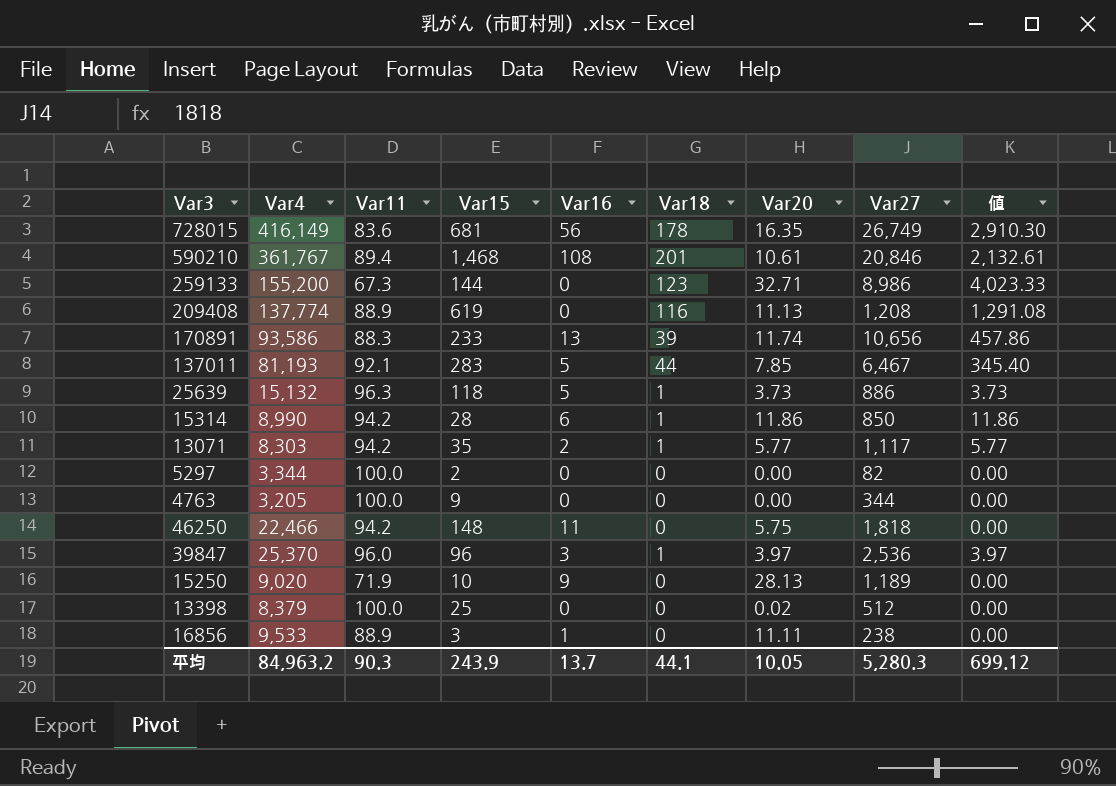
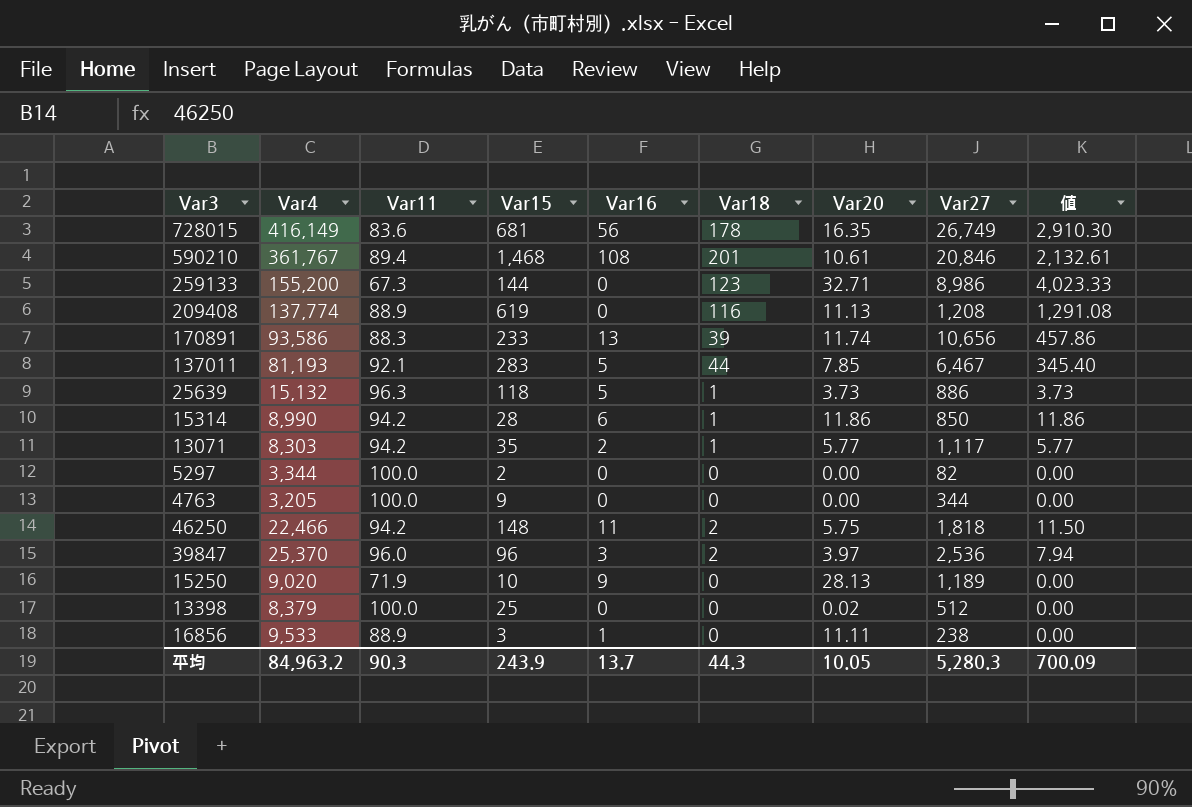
46250 | Var18: 0 -> 2
46250 | 値: 0.00 -> 11.50
39847 | Var18: 1 -> 2
39847 | 値: 3.97 -> 7.94
平均 | Var18: 44.1 -> 44.3
平均 | 値: 699.12 -> 700.09

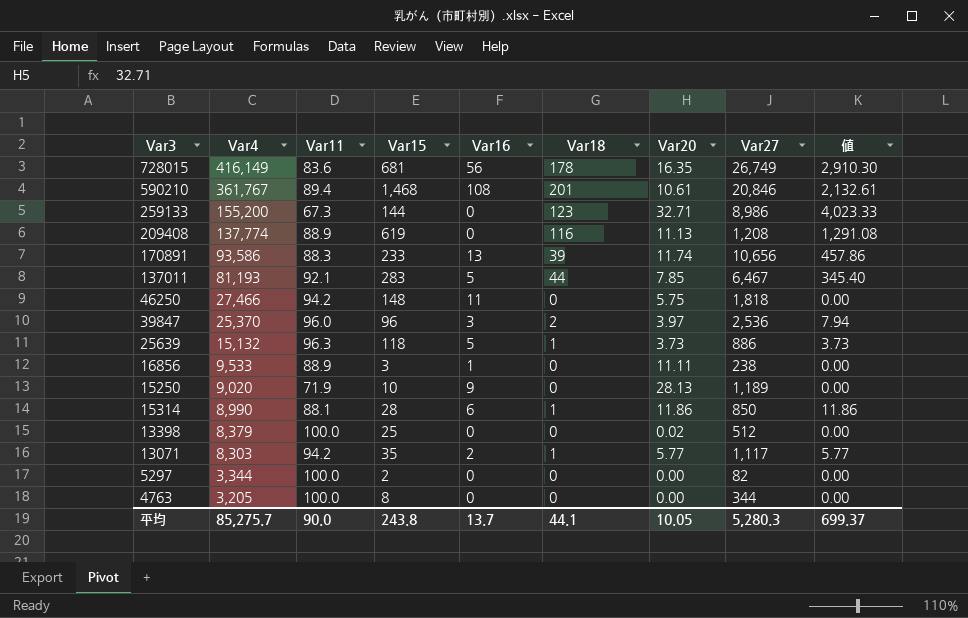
row order: none -> Var4 descending
46250 | Var4: 22,466 -> 27,466
46250 | Var18: 2 -> 0
46250 | 値: 11.50 -> 0.00
15314 | Var11: 94.2 -> 88.1
4763 | Var15: 9 -> 8
平均 | Var4: 84,963.2 -> 85,275.7
平均 | Var11: 90.3 -> 90.0
平均 | Var15: 243.9 -> 243.8
平均 | Var18: 44.3 -> 44.1
平均 | 値: 700.09 -> 699.37

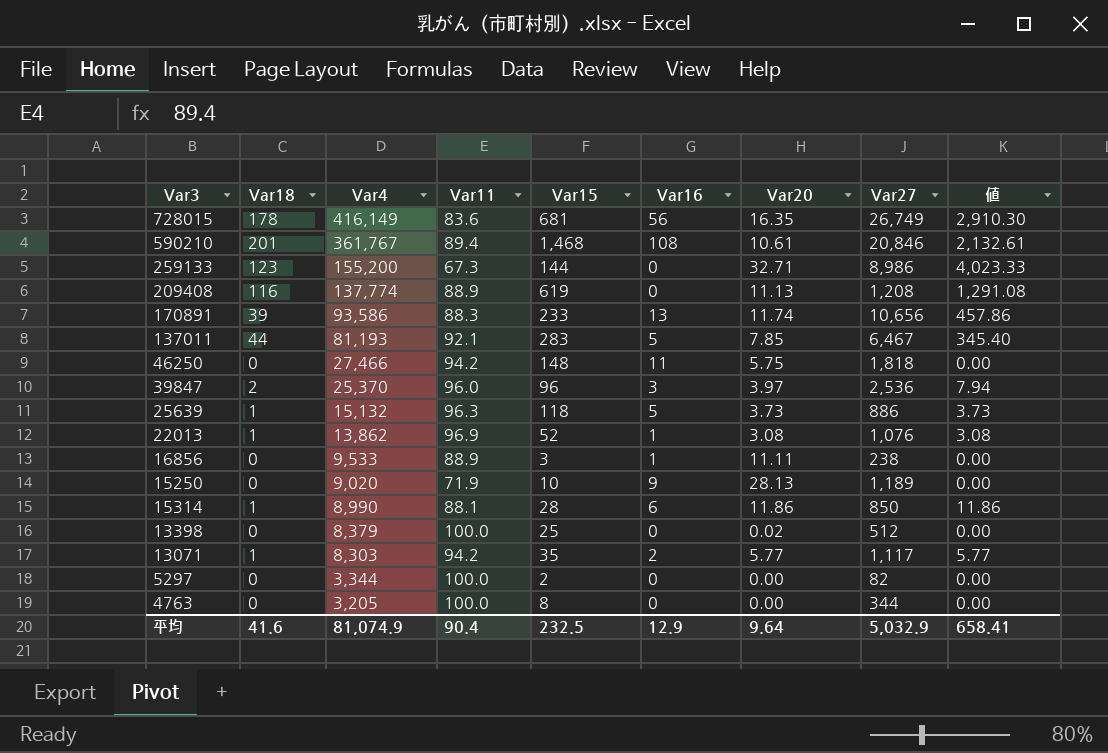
column Var18 | position: 6 -> 2
row 22013: none -> 1 | 13,862 | 96.9 | 52 | 1 | 3.08 | 1,076 | 3.08
平均 | Var18: 44.1 -> 41.6
平均 | Var4: 85,275.7 -> 81,074.9
平均 | Var11: 90.0 -> 90.4
平均 | Var15: 243.8 -> 232.5
平均 | Var16: 13.7 -> 12.9
平均 | Var20: 10.05 -> 9.64
平均 | Var27: 5,280.3 -> 5,032.9
平均 | 値: 699.37 -> 658.41

